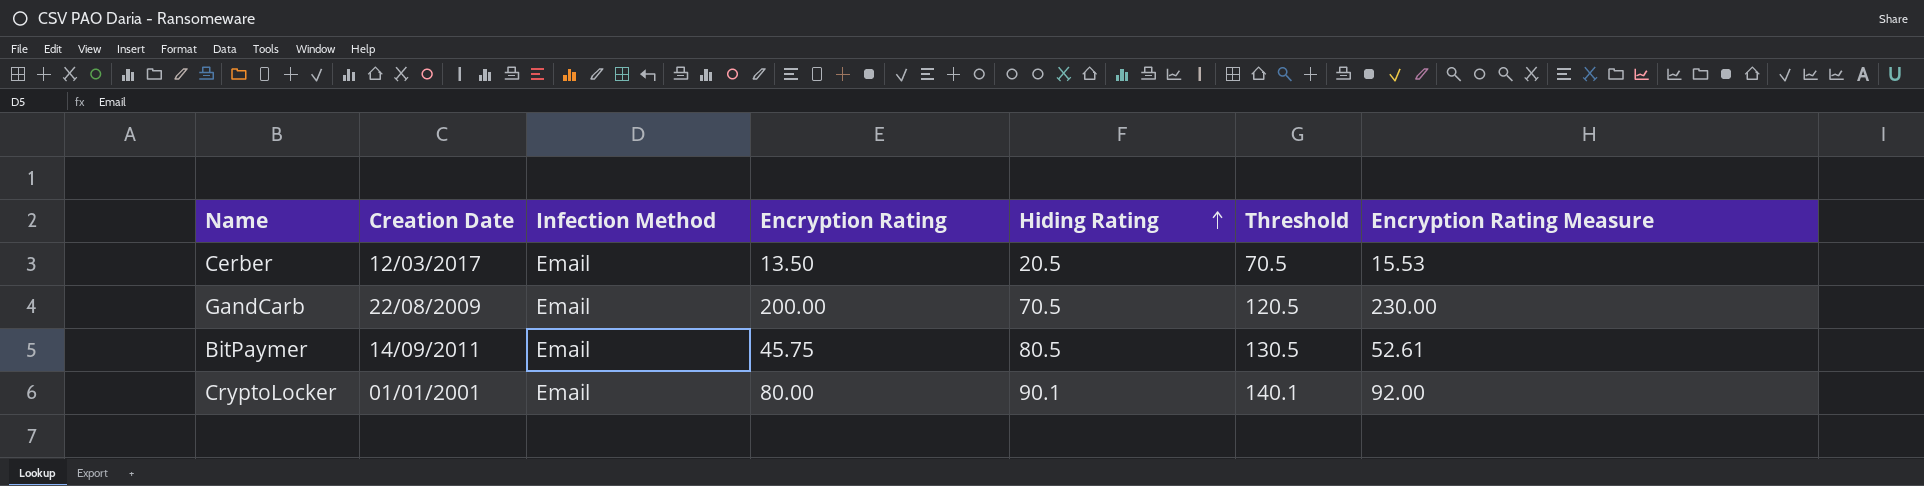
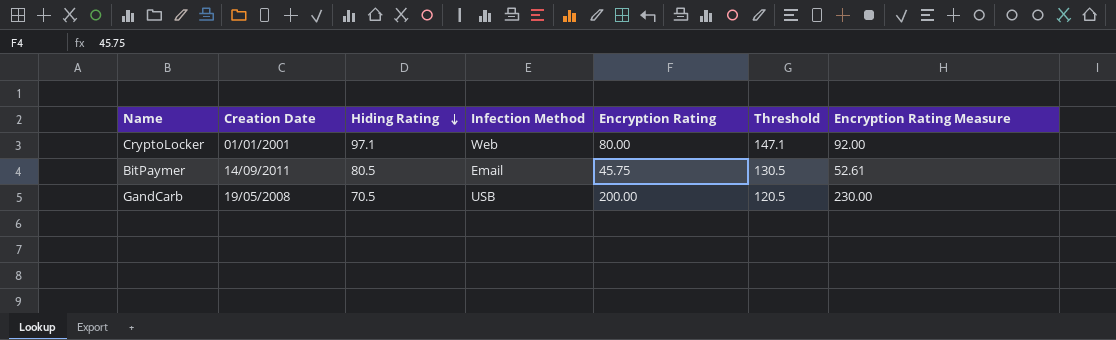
row order: Hiding Rating ascending -> Hiding Rating descending
column Hiding Rating | position: 5 -> 3
row Cerber: 12/03/2017 | Email | 13.50 | 20.5 | 70.5 | 15.53 -> none
CryptoLocker | Hiding Rating: 90.1 -> 97.1
CryptoLocker | Infection Method: Email -> Web
CryptoLocker | Threshold: 140.1 -> 147.1
GandCarb | Creation Date: 22/08/2009 -> 19/05/2008
GandCarb | Infection Method: Email -> USB

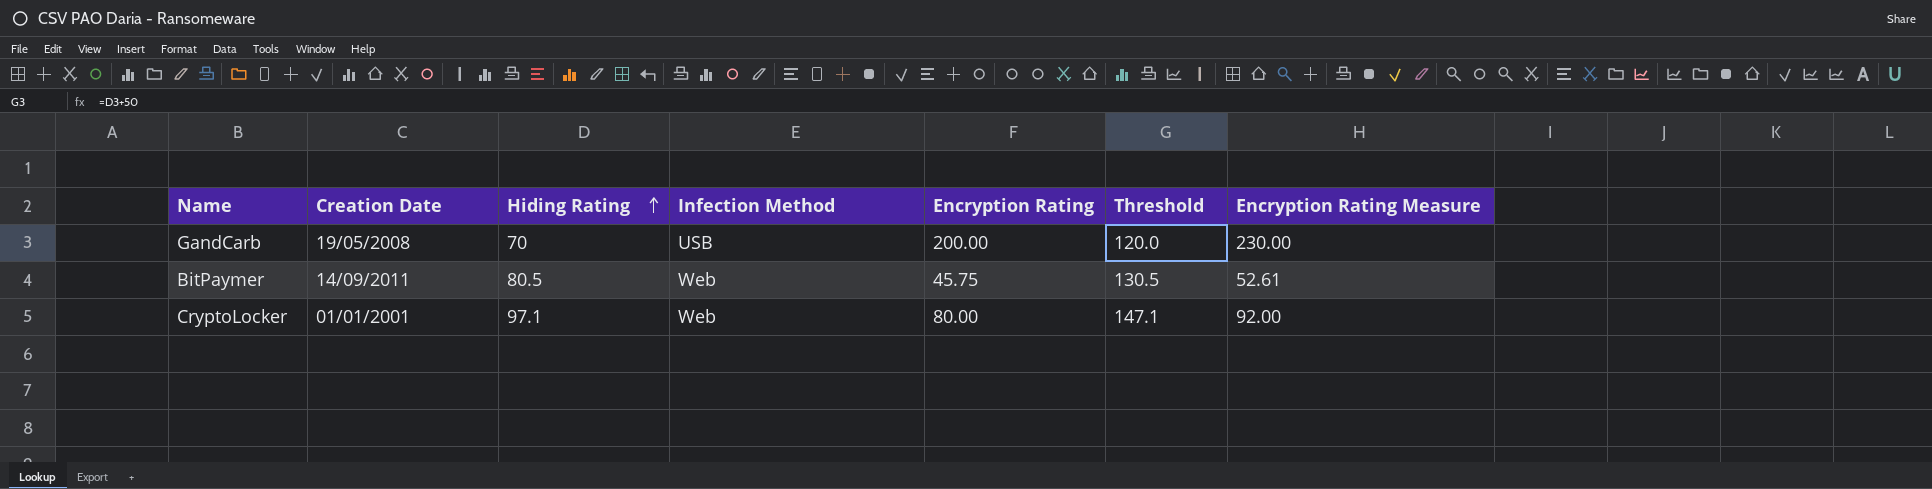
row order: Hiding Rating descending -> Hiding Rating ascending
GandCarb | Hiding Rating: 70.5 -> 70
GandCarb | Threshold: 120.5 -> 120.0
BitPaymer | Infection Method: Email -> Web

